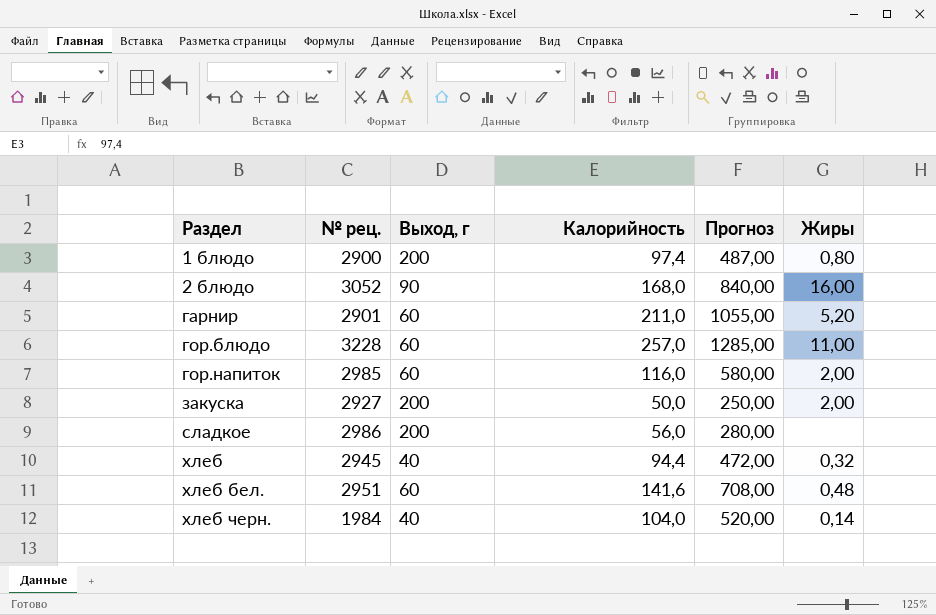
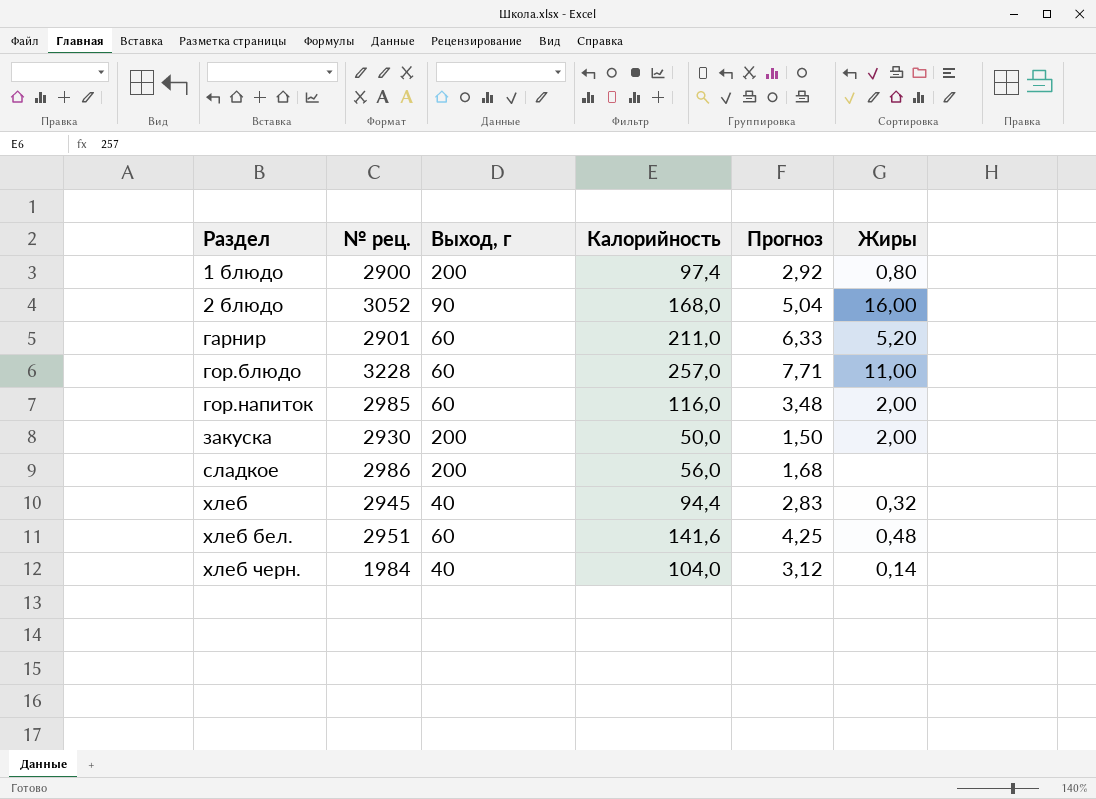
column Прогноз | formula: [Калорийность] * 5 -> [Калорийность] * 0,03
закуска | № рец.: 2927 -> 2930

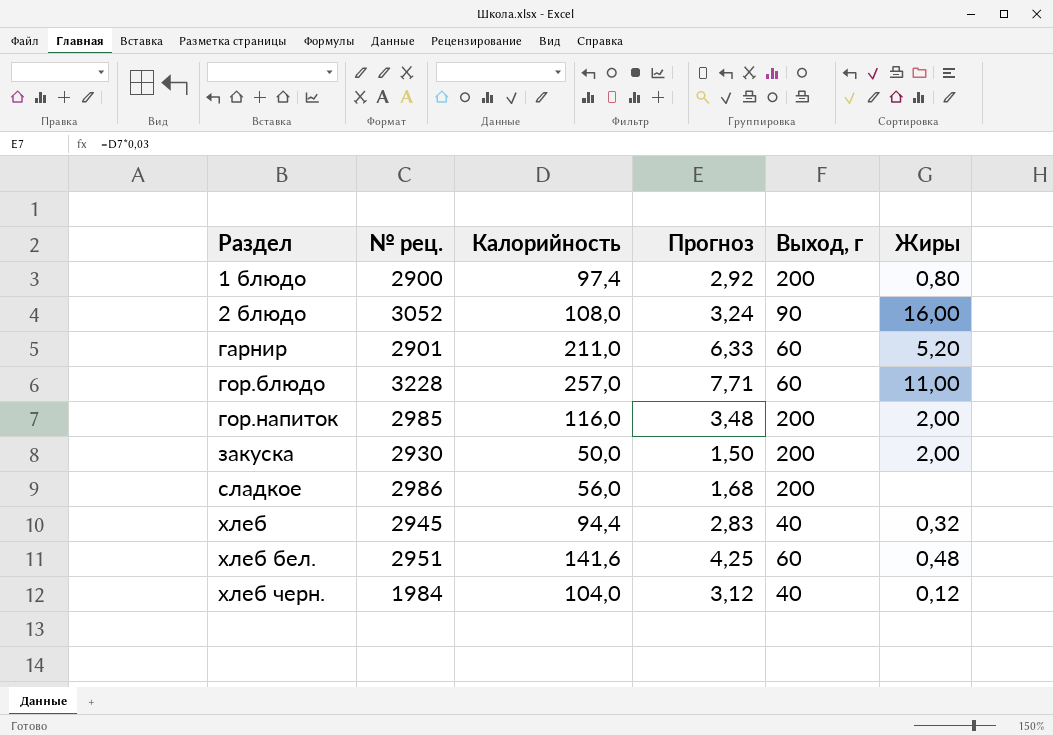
column Выход, г | position: 3 -> 5
2 блюдо | Калорийность: 168,0 -> 108,0
2 блюдо | Прогноз: 5,04 -> 3,24
гор.напиток | Выход, г: 60 -> 200
хлеб черн. | Жиры: 0,14 -> 0,12

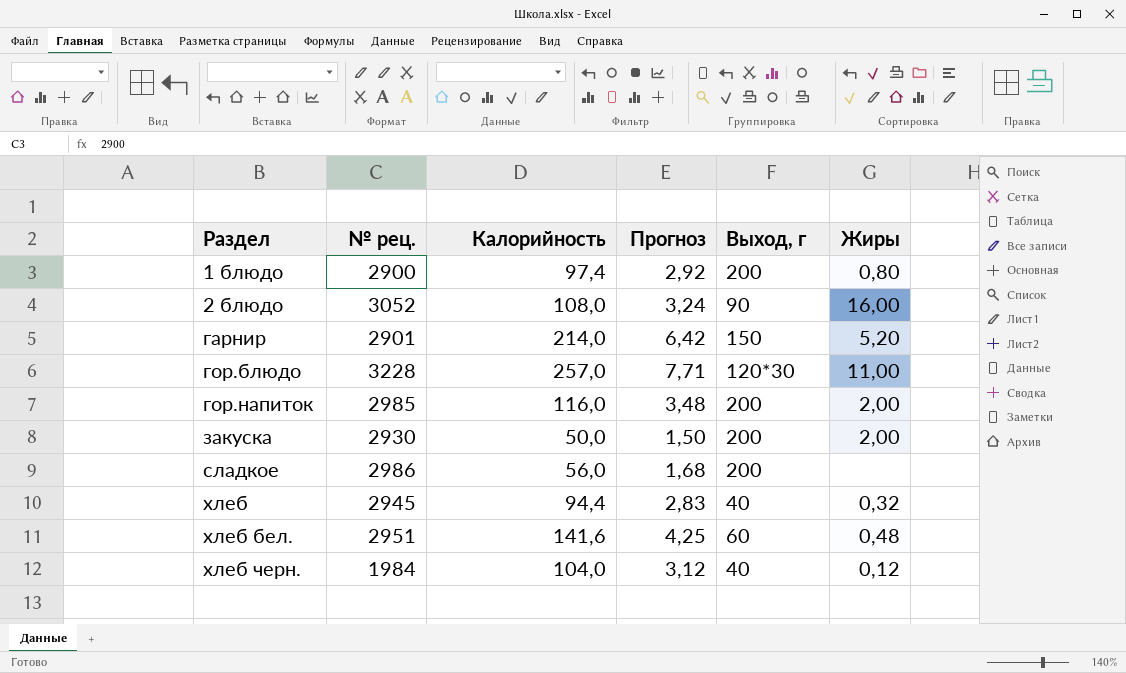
гарнир | Калорийность: 211,0 -> 214,0
гарнир | Прогноз: 6,33 -> 6,42
гарнир | Выход, г: 60 -> 150
гор.блюдо | Выход, г: 60 -> 120*30

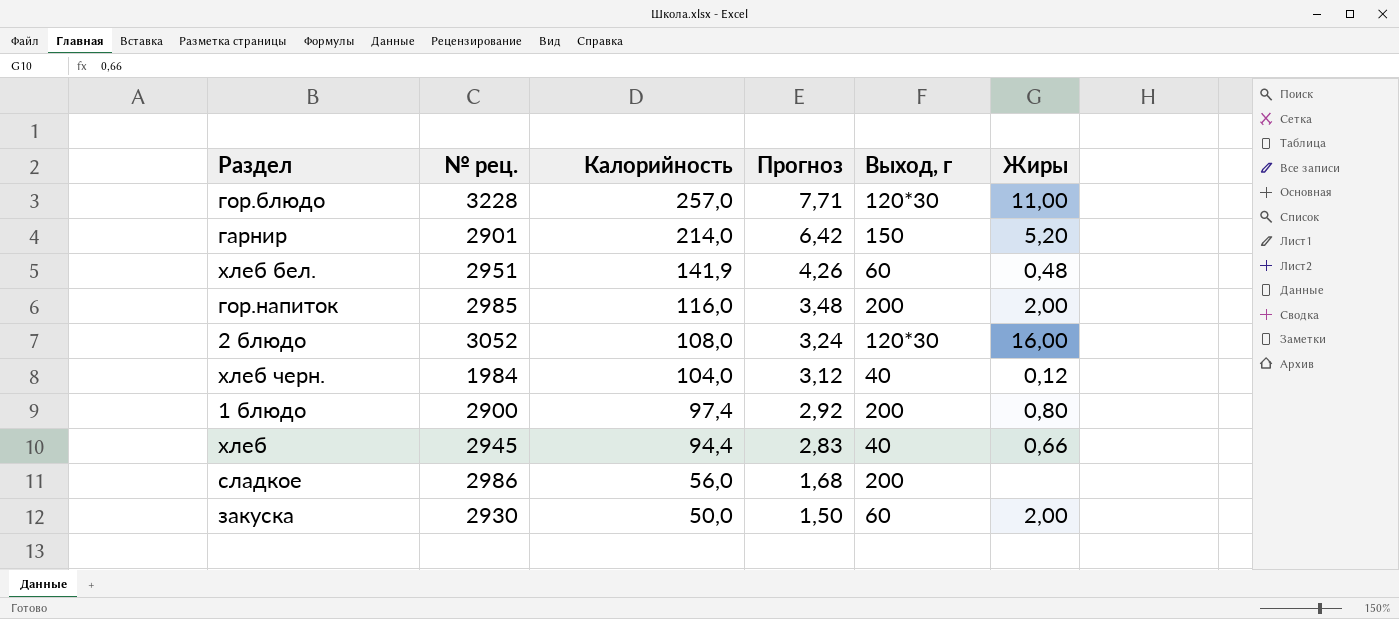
row order: Раздел ascending -> Калорийность descending
хлеб бел. | Калорийность: 141,6 -> 141,9
хлеб бел. | Прогноз: 4,25 -> 4,26
2 блюдо | Выход, г: 90 -> 120*30
хлеб | Жиры: 0,32 -> 0,66
закуска | Выход, г: 200 -> 60

